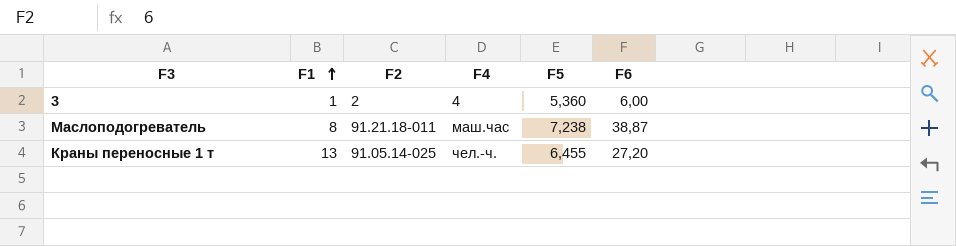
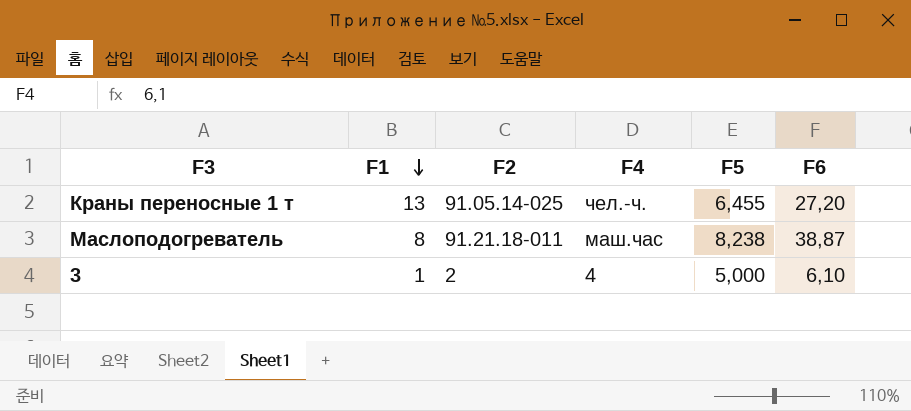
row order: F1 ascending -> F1 descending
Маслоподогреватель | F5: 7,238 -> 8,238
3 | F5: 5,360 -> 5,000
3 | F6: 6,00 -> 6,10

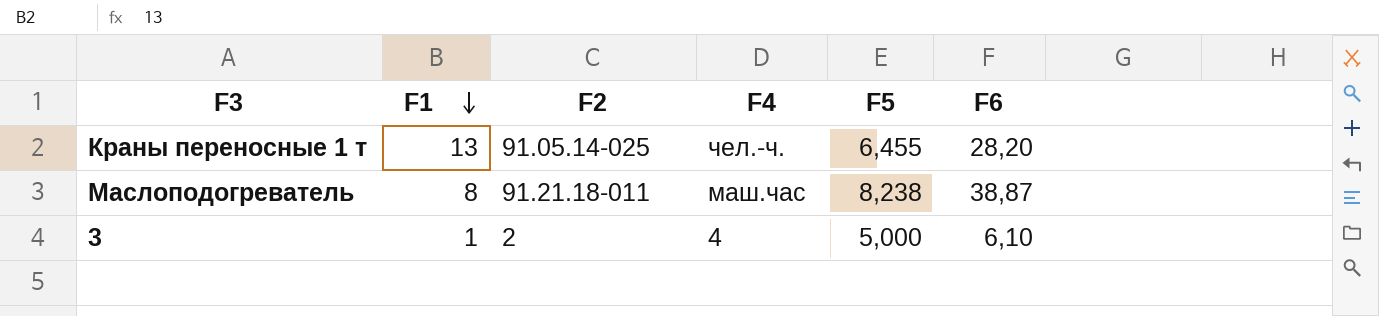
Краны переносные 1 т | F6: 27,20 -> 28,20

